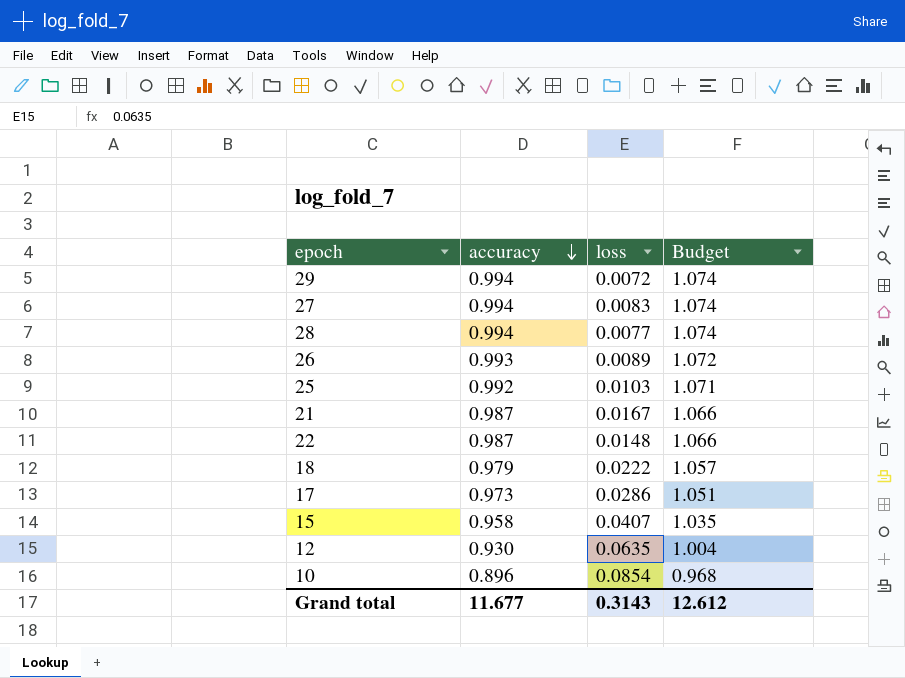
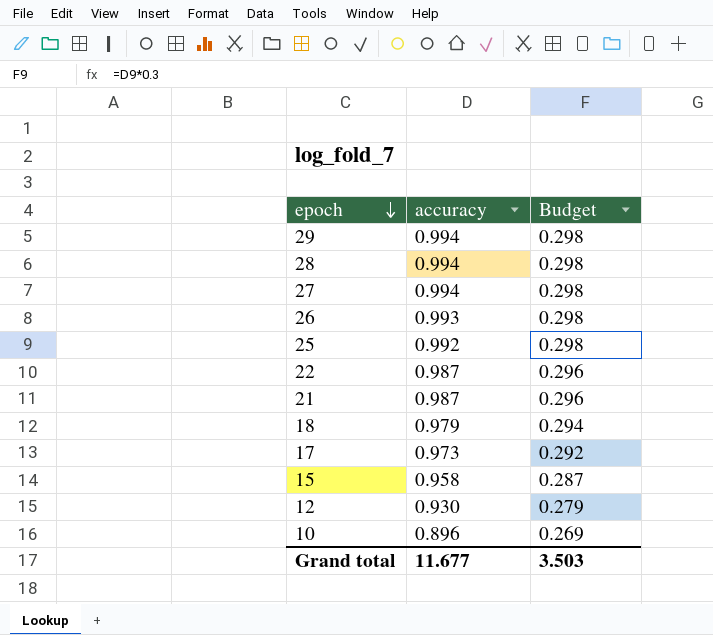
row order: accuracy descending -> epoch descending
column loss | position: 3 -> none
column Budget | formula: [accuracy] * 1.08 -> [accuracy] * 0.3
Grand total | Budget: 12.612 -> 3.503

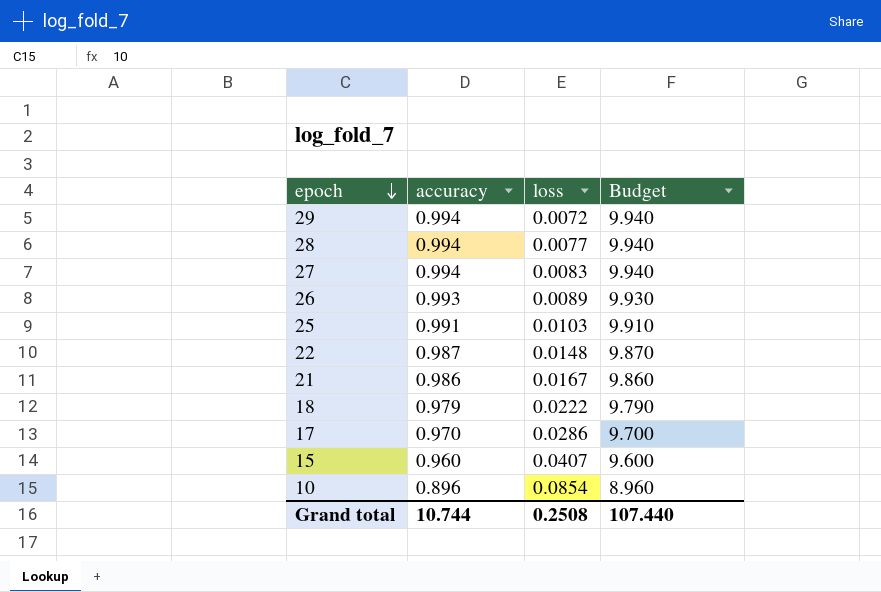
column loss | position: none -> 3
column Budget | formula: [accuracy] * 0.3 -> [accuracy] * 10
row 12: 0.930 | 0.279 -> none
25 | accuracy: 0.992 -> 0.991
21 | accuracy: 0.987 -> 0.986
17 | accuracy: 0.973 -> 0.970
15 | accuracy: 0.958 -> 0.960
Grand total | accuracy: 11.677 -> 10.744
Grand total | Budget: 3.503 -> 107.440

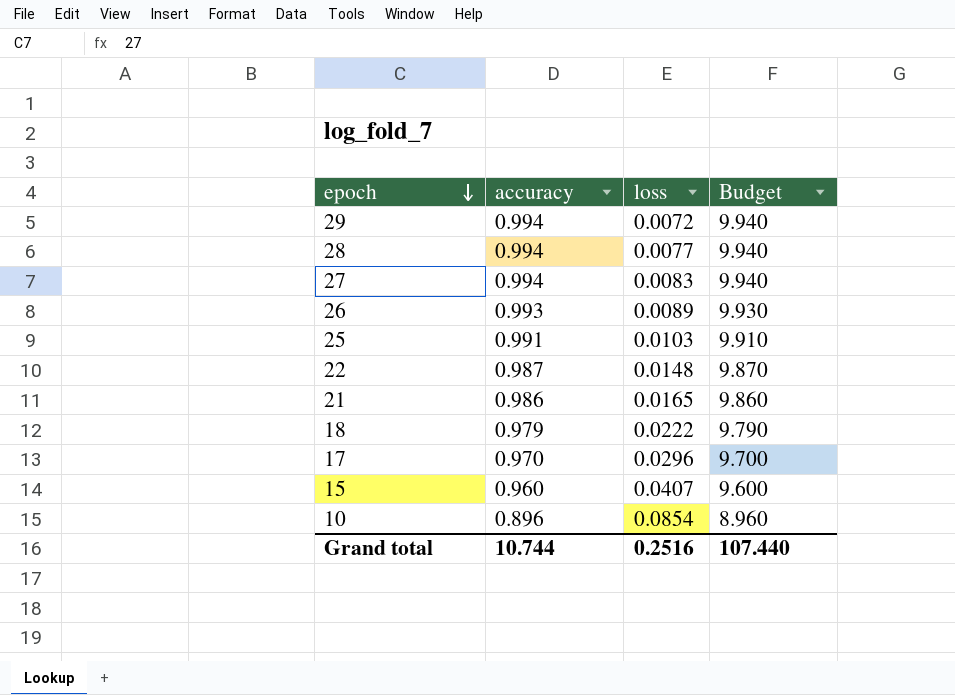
21 | loss: 0.0167 -> 0.0165
17 | loss: 0.0286 -> 0.0296
Grand total | loss: 0.2508 -> 0.2516

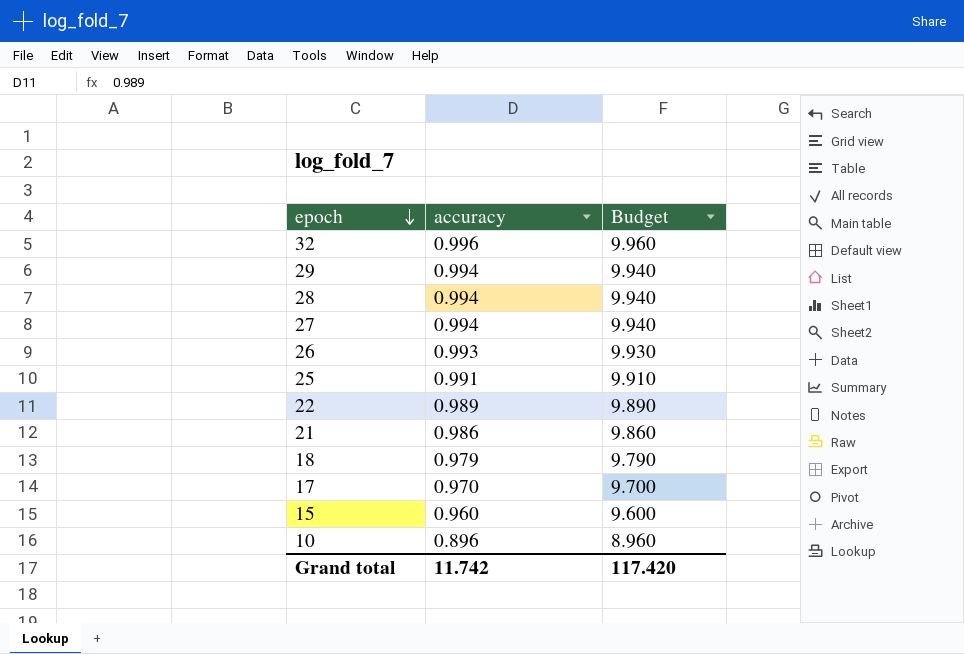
column loss | position: 3 -> none
row 32: none -> 0.996 | 9.960
22 | accuracy: 0.987 -> 0.989
22 | Budget: 9.870 -> 9.890
Grand total | accuracy: 10.744 -> 11.742
Grand total | Budget: 107.440 -> 117.420

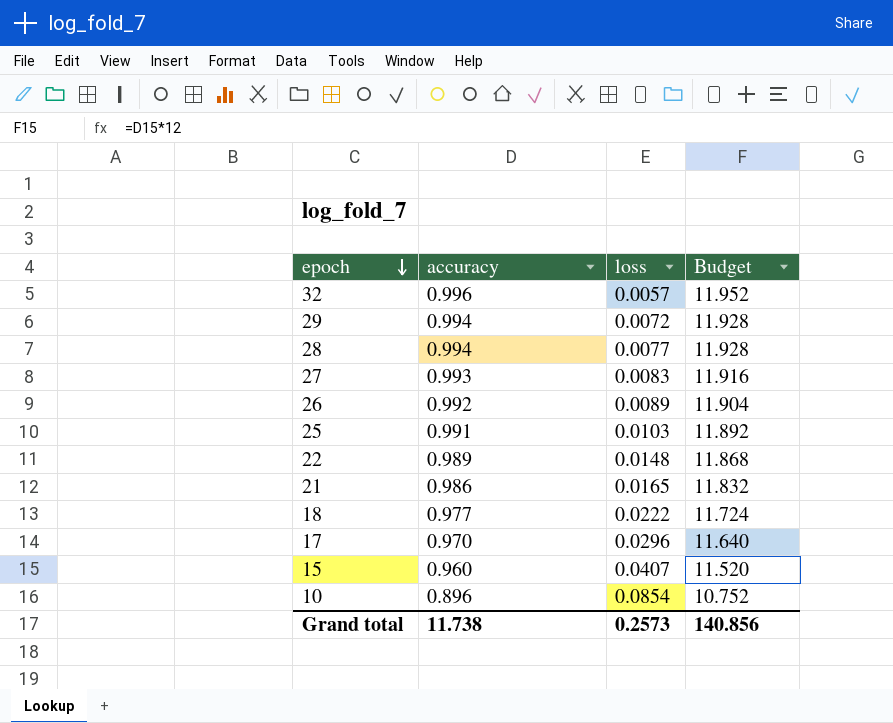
column loss | position: none -> 3
column Budget | formula: [accuracy] * 10 -> [accuracy] * 12
27 | accuracy: 0.994 -> 0.993
26 | accuracy: 0.993 -> 0.992
18 | accuracy: 0.979 -> 0.977
Grand total | accuracy: 11.742 -> 11.738
Grand total | Budget: 117.420 -> 140.856

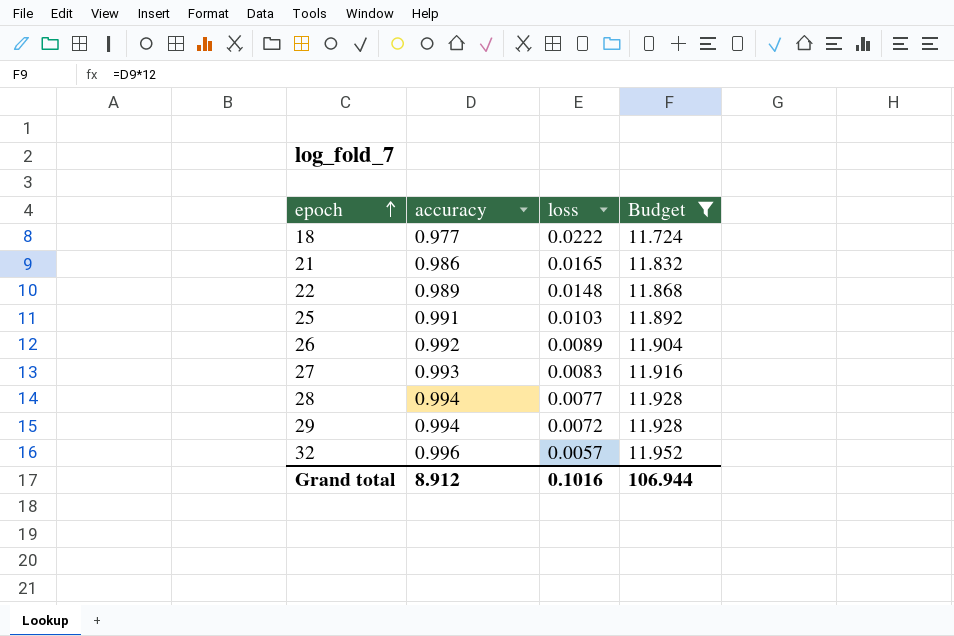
filter: none -> Budget >= 11.724
row order: epoch descending -> epoch ascending
Grand total | accuracy: 11.738 -> 8.912
Grand total | loss: 0.2573 -> 0.1016
Grand total | Budget: 140.856 -> 106.944

